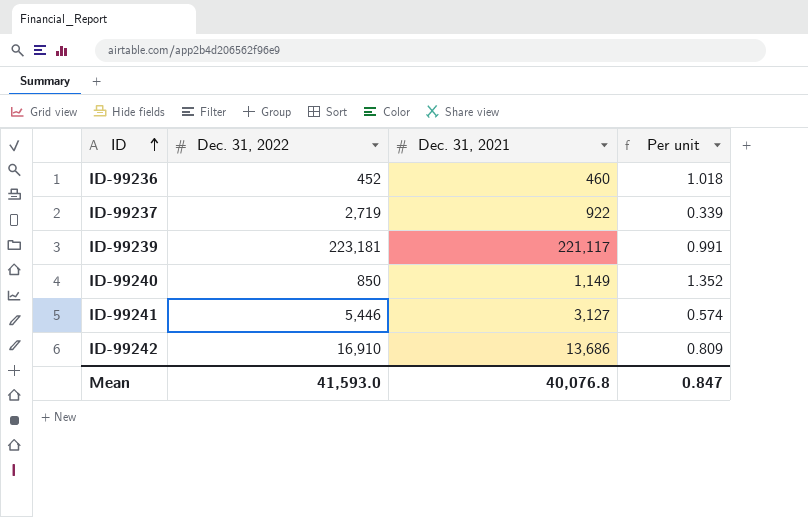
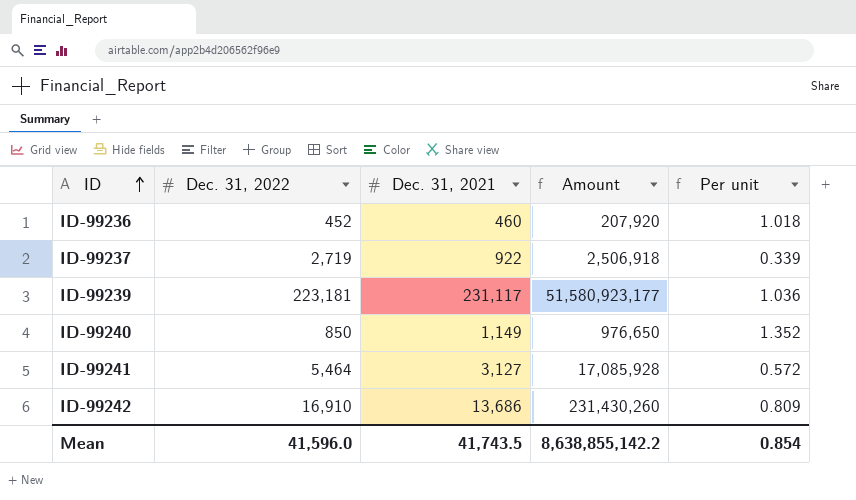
column Amount | formula: none -> [Dec. 31, 2022] * [Dec. 31, 2021]
ID-99239 | Dec. 31, 2021: 221,117 -> 231,117
ID-99239 | Per unit: 0.991 -> 1.036
ID-99241 | Dec. 31, 2022: 5,446 -> 5,464
ID-99241 | Per unit: 0.574 -> 0.572
Mean | Dec. 31, 2022: 41,593.0 -> 41,596.0
Mean | Dec. 31, 2021: 40,076.8 -> 41,743.5
Mean | Per unit: 0.847 -> 0.854

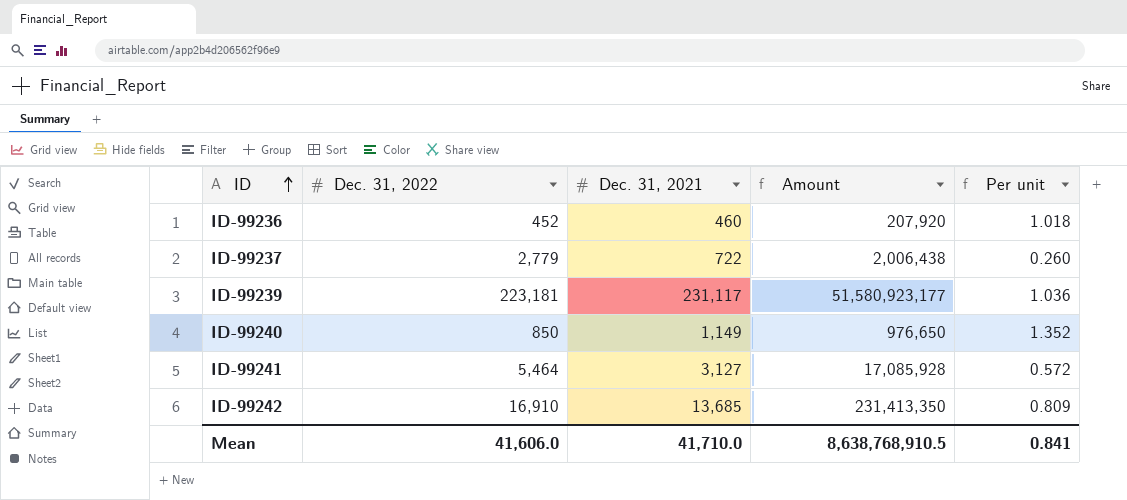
ID-99237 | Dec. 31, 2022: 2,719 -> 2,779
ID-99237 | Dec. 31, 2021: 922 -> 722
ID-99237 | Amount: 2,506,918 -> 2,006,438
ID-99237 | Per unit: 0.339 -> 0.260
ID-99242 | Dec. 31, 2021: 13,686 -> 13,685
ID-99242 | Amount: 231,430,260 -> 231,413,350
Mean | Dec. 31, 2022: 41,596.0 -> 41,606.0
Mean | Dec. 31, 2021: 41,743.5 -> 41,710.0
Mean | Amount: 8,638,855,142.2 -> 8,638,768,910.5
Mean | Per unit: 0.854 -> 0.841

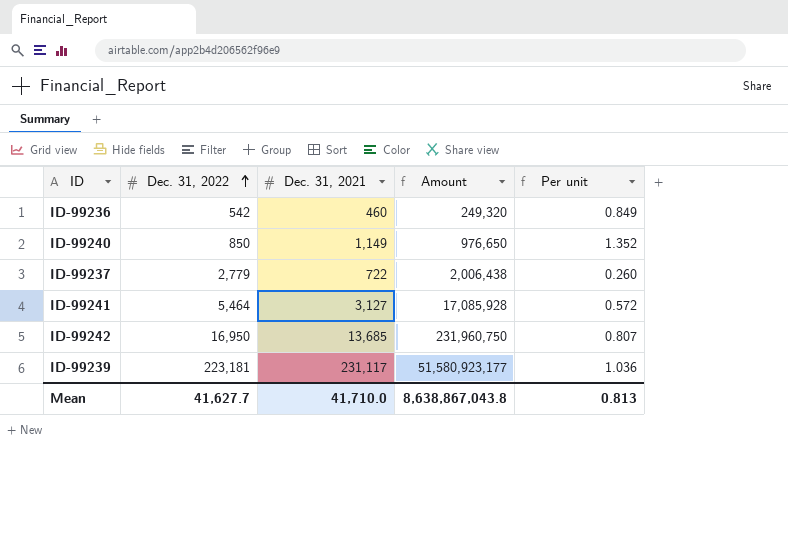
row order: ID ascending -> Dec. 31, 2022 ascending
ID-99236 | Dec. 31, 2022: 452 -> 542
ID-99236 | Amount: 207,920 -> 249,320
ID-99236 | Per unit: 1.018 -> 0.849
ID-99242 | Dec. 31, 2022: 16,910 -> 16,950
ID-99242 | Amount: 231,413,350 -> 231,960,750
ID-99242 | Per unit: 0.809 -> 0.807
Mean | Dec. 31, 2022: 41,606.0 -> 41,627.7
Mean | Amount: 8,638,768,910.5 -> 8,638,867,043.8
Mean | Per unit: 0.841 -> 0.813

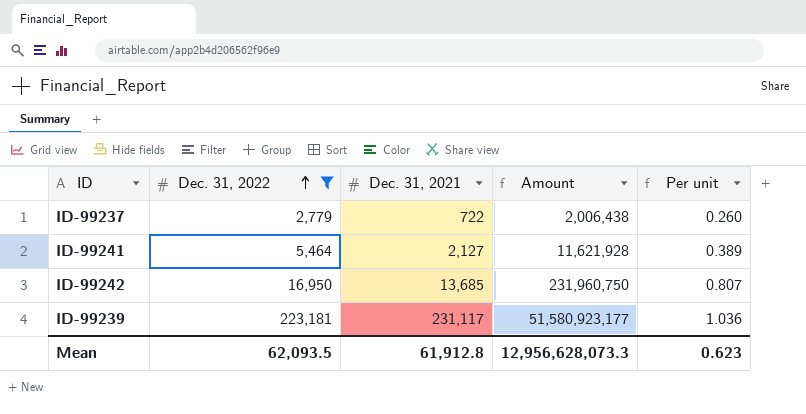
filter: none -> Dec. 31, 2022 >= 2,779
ID-99241 | Dec. 31, 2021: 3,127 -> 2,127
ID-99241 | Amount: 17,085,928 -> 11,621,928
ID-99241 | Per unit: 0.572 -> 0.389
Mean | Dec. 31, 2022: 41,627.7 -> 62,093.5
Mean | Dec. 31, 2021: 41,710.0 -> 61,912.8
Mean | Amount: 8,638,867,043.8 -> 12,956,628,073.3
Mean | Per unit: 0.813 -> 0.623

